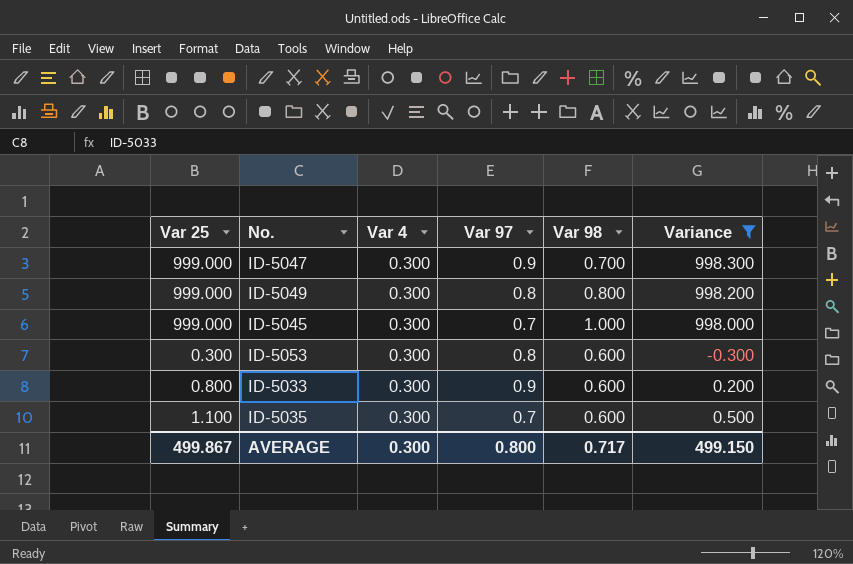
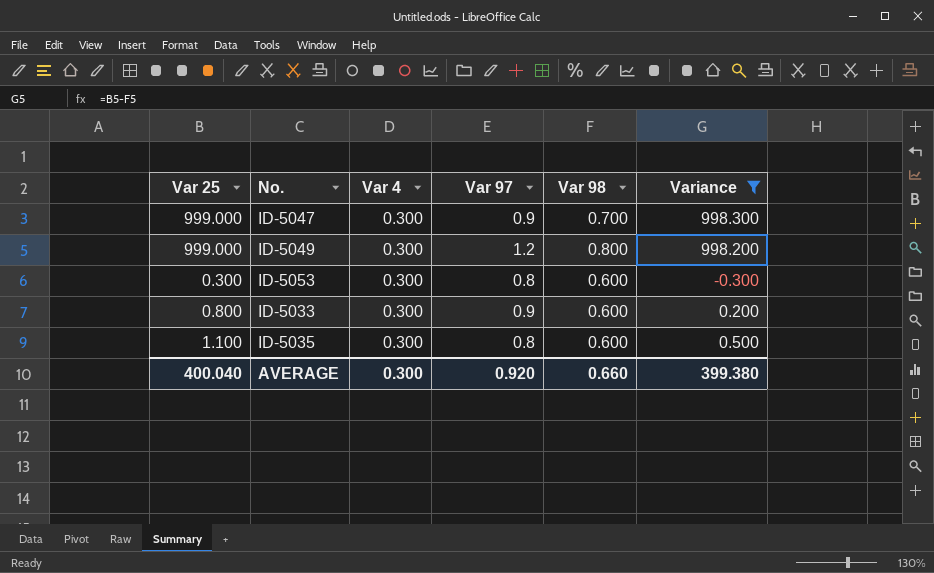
row ID-5045: 999.000 | 0.300 | 0.7 | 1.000 | 998.000 -> none
ID-5049 | Var 97: 0.8 -> 1.2
ID-5035 | Var 97: 0.7 -> 0.8
AVERAGE | Var 25: 499.867 -> 400.040
AVERAGE | Var 97: 0.800 -> 0.920
AVERAGE | Var 98: 0.717 -> 0.660
AVERAGE | Variance: 499.150 -> 399.380

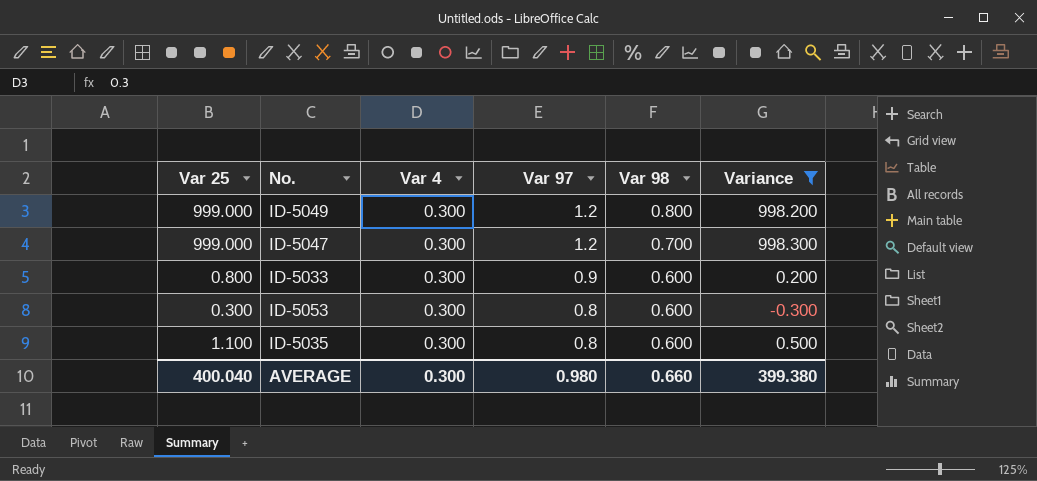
row order: none -> Var 97 descending
ID-5047 | Var 97: 0.9 -> 1.2
AVERAGE | Var 97: 0.920 -> 0.980

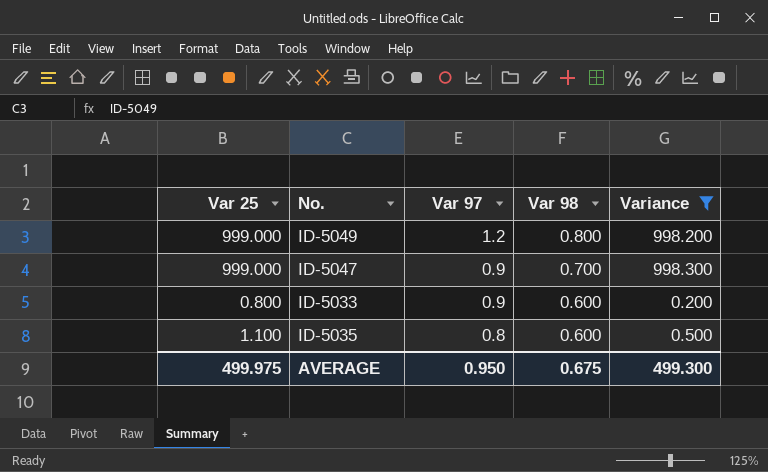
column Var 4 | position: 3 -> none
row ID-5053: 0.300 | 0.300 | 0.8 | 0.600 | -0.300 -> none
ID-5047 | Var 97: 1.2 -> 0.9
AVERAGE | Var 25: 400.040 -> 499.975
AVERAGE | Var 97: 0.980 -> 0.950
AVERAGE | Var 98: 0.660 -> 0.675
AVERAGE | Variance: 399.380 -> 499.300

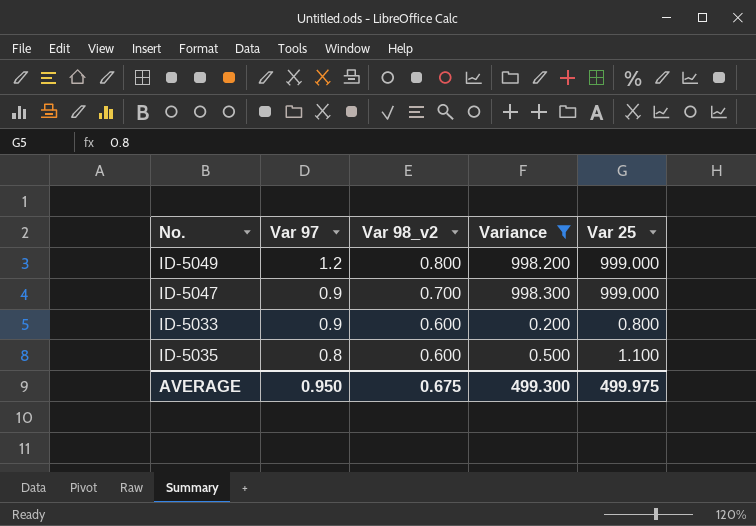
column name: Var 98 -> Var 98_v2
column Var 25 | position: 1 -> 5

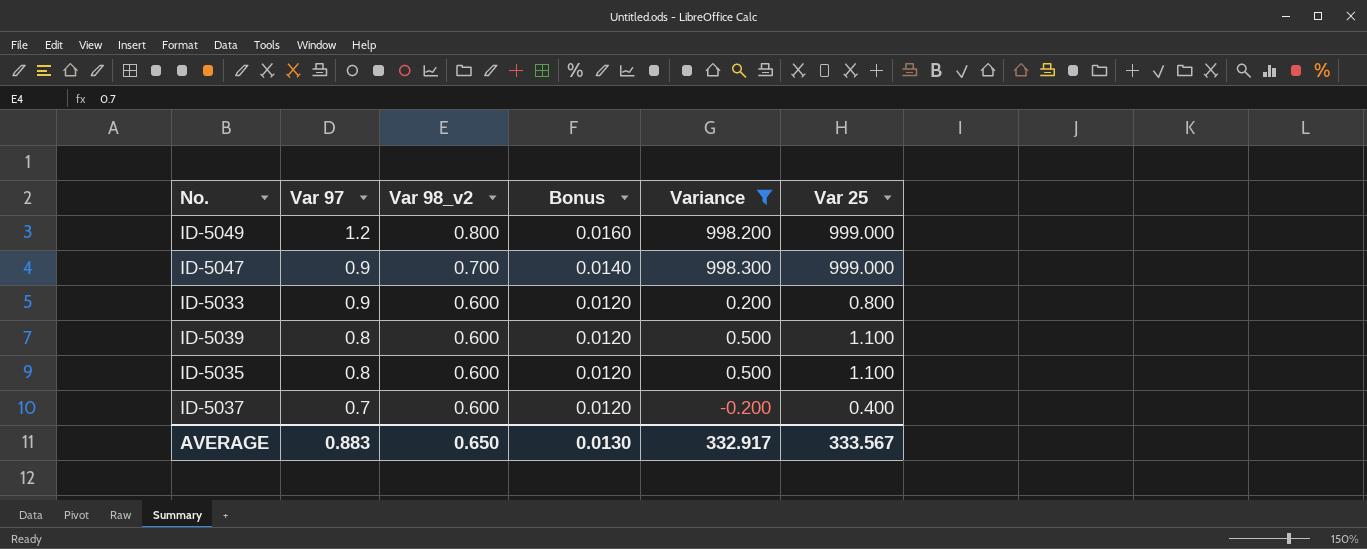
column Bonus | formula: none -> [Var 98_v2] * 0.02
row ID-5039: none -> 0.8 | 0.600 | 0.0120 | 0.500 | 1.100
row ID-5037: none -> 0.7 | 0.600 | 0.0120 | -0.200 | 0.400
AVERAGE | Var 97: 0.950 -> 0.883
AVERAGE | Var 98_v2: 0.675 -> 0.650
AVERAGE | Variance: 499.300 -> 332.917
AVERAGE | Var 25: 499.975 -> 333.567

